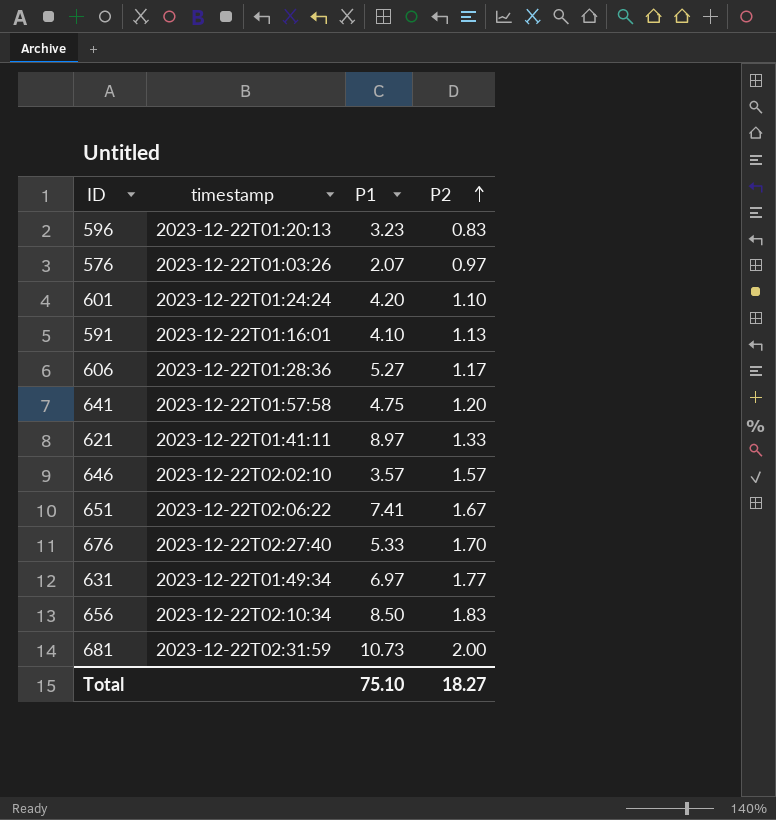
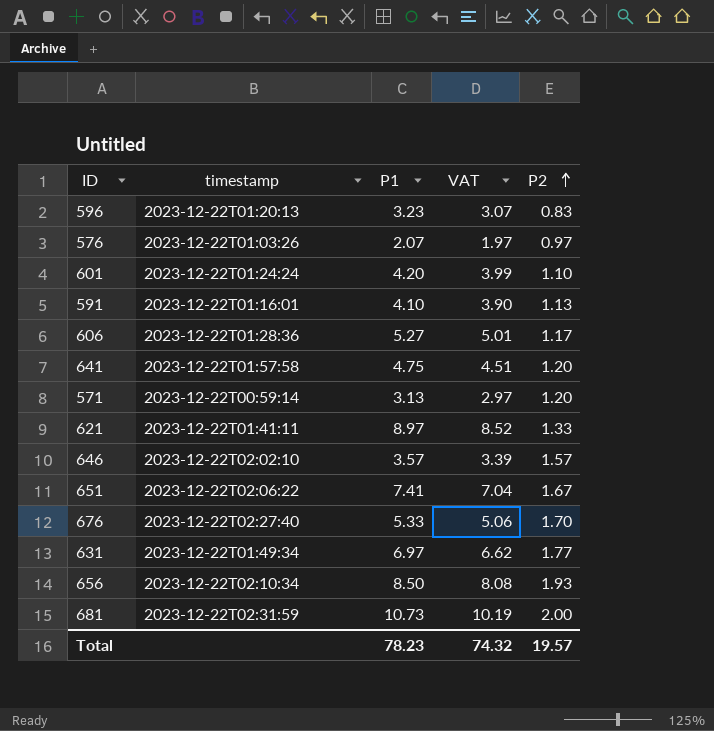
column VAT | formula: none -> [P1] * 0.95
row 571: none -> 2023-12-22T00:59:14 | 3.13 | 2.97 | 1.20
656 | P2: 1.83 -> 1.93
Total | P1: 75.10 -> 78.23
Total | P2: 18.27 -> 19.57

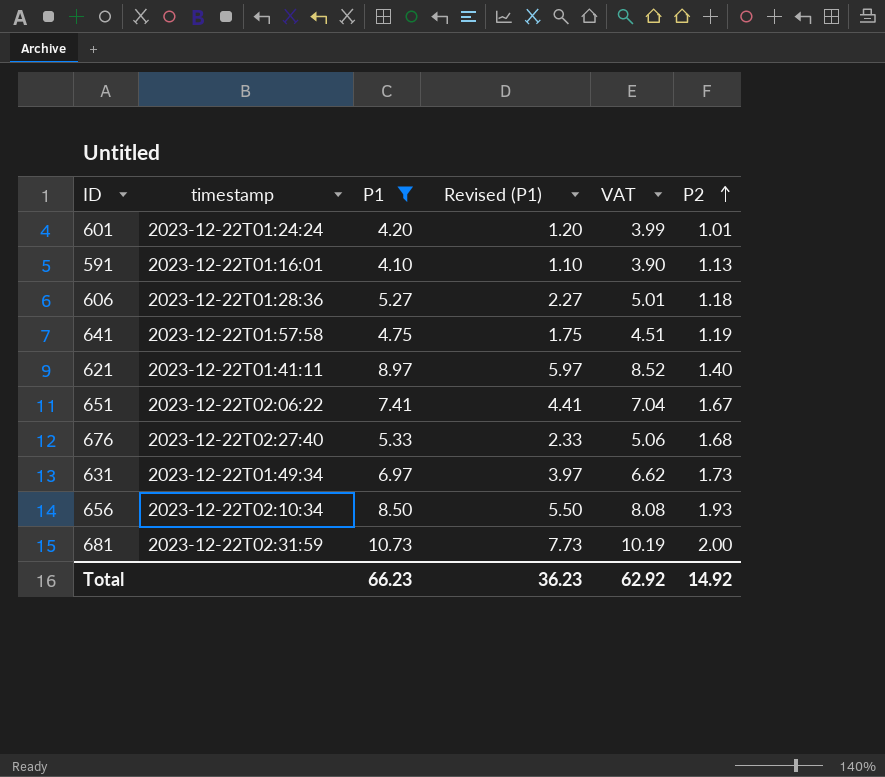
filter: none -> P1 >= 4.10
column Revised (P1) | formula: none -> [P1] - 3
601 | P2: 1.10 -> 1.01
606 | P2: 1.17 -> 1.18
641 | P2: 1.20 -> 1.19
621 | P2: 1.33 -> 1.40
676 | P2: 1.70 -> 1.68
631 | P2: 1.77 -> 1.73
Total | P1: 78.23 -> 66.23
Total | VAT: 74.32 -> 62.92
Total | P2: 19.57 -> 14.92

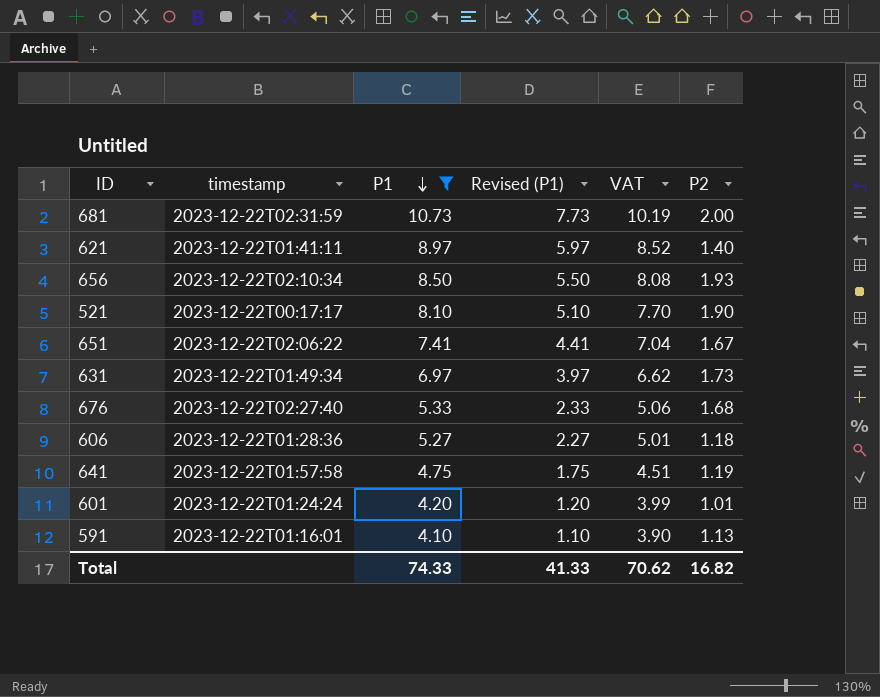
row order: P2 ascending -> P1 descending
row 521: none -> 2023-12-22T00:17:17 | 8.10 | 5.10 | 7.70 | 1.90
Total | P1: 66.23 -> 74.33
Total | Revised (P1): 36.23 -> 41.33
Total | VAT: 62.92 -> 70.62
Total | P2: 14.92 -> 16.82

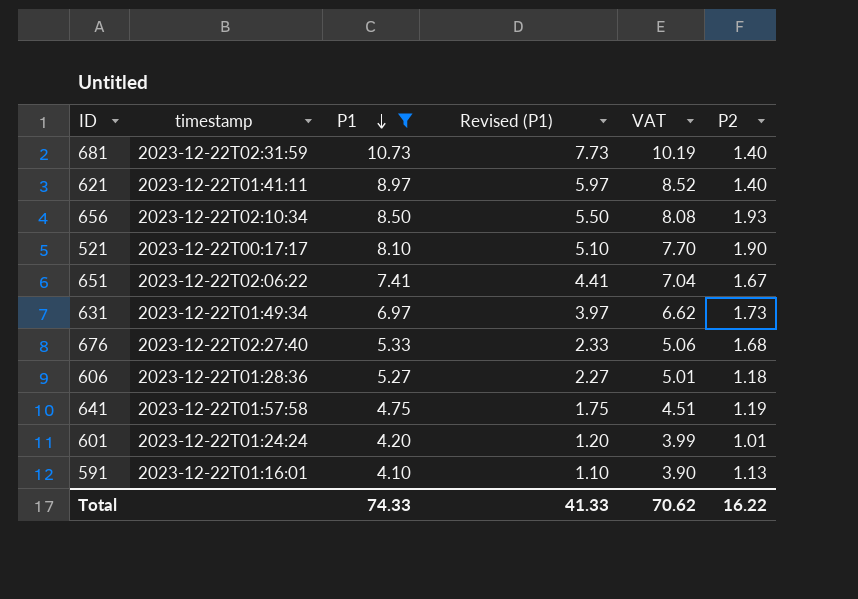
681 | P2: 2.00 -> 1.40
Total | P2: 16.82 -> 16.22

